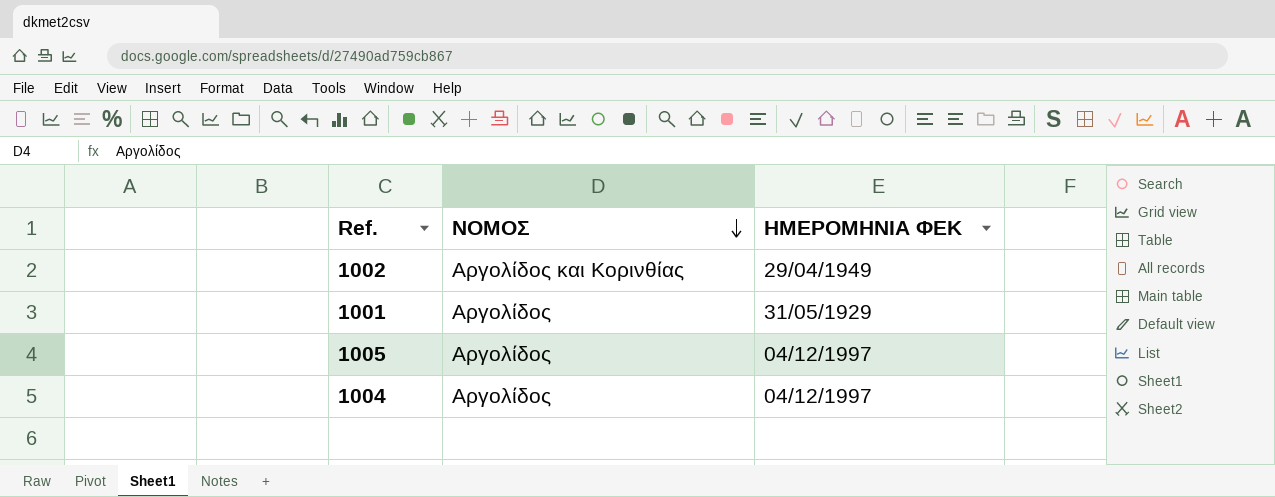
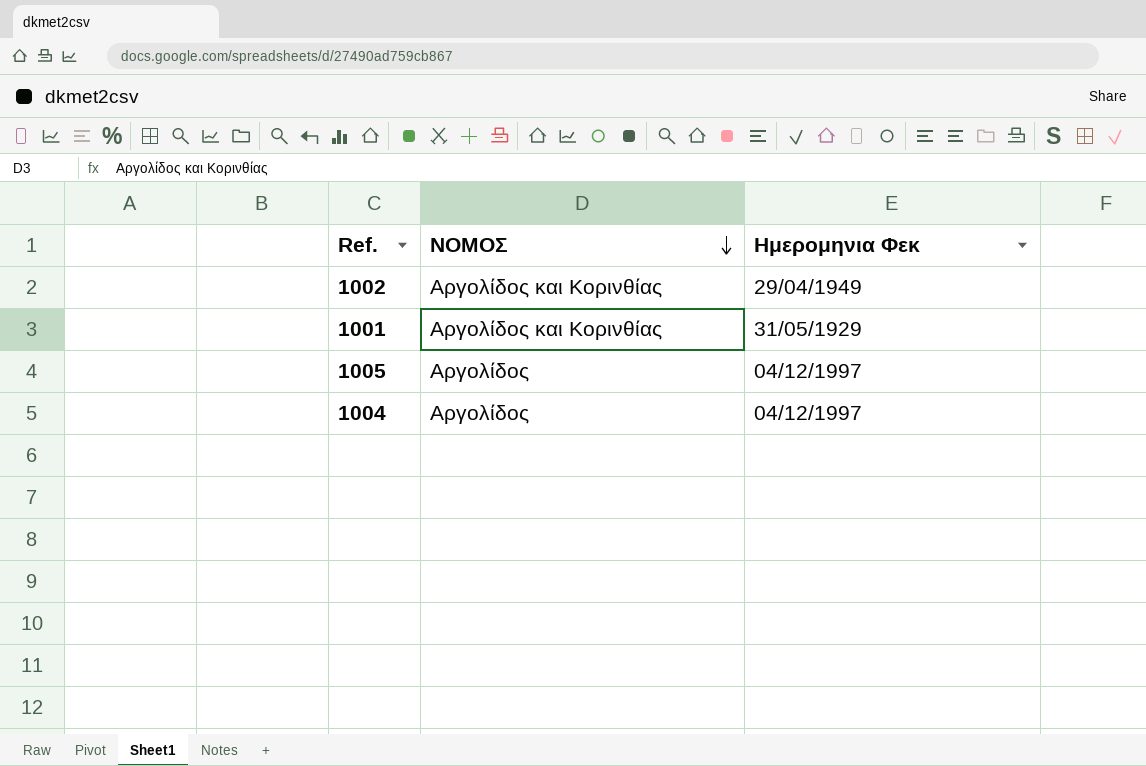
column name: ΗΜΕΡΟΜΗΝΙΑ ΦΕΚ -> Ημερομηνια Φεκ
1001 | ΝΟΜΟΣ: Αργολίδος -> Αργολίδος και Κορινθίας

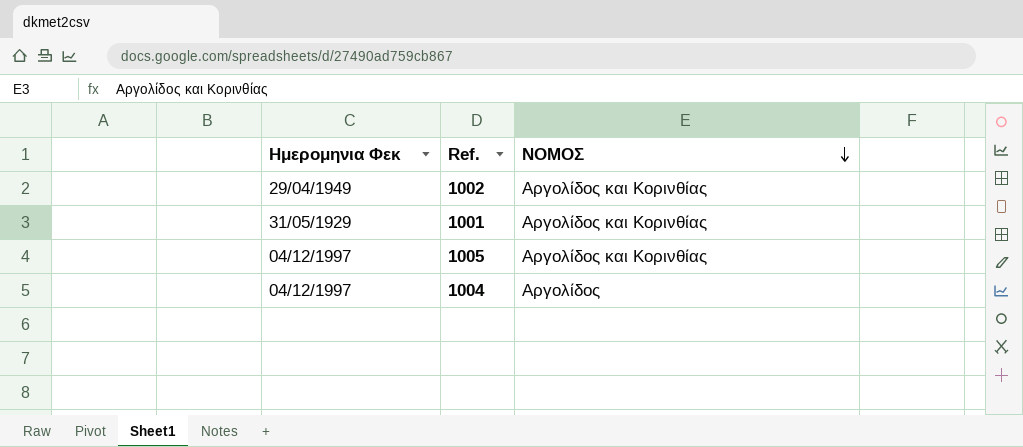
column Ημερομηνια Φεκ | position: 3 -> 1
1005 | ΝΟΜΟΣ: Αργολίδος -> Αργολίδος και Κορινθίας

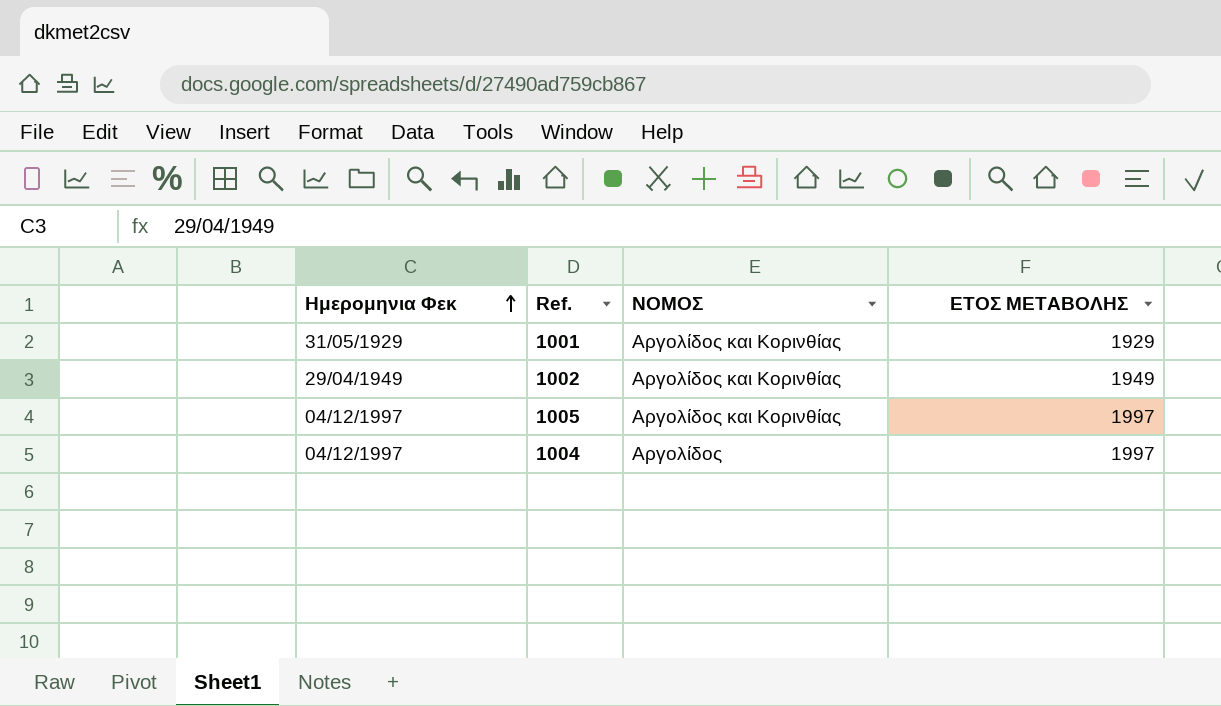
row order: ΝΟΜΟΣ descending -> Ημερομηνια Φεκ ascending
column ΕΤΟΣ ΜΕΤΑΒΟΛΗΣ | position: none -> 4

